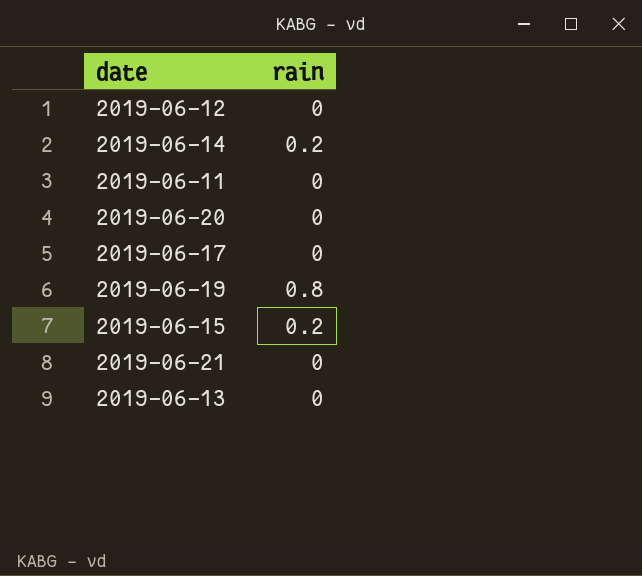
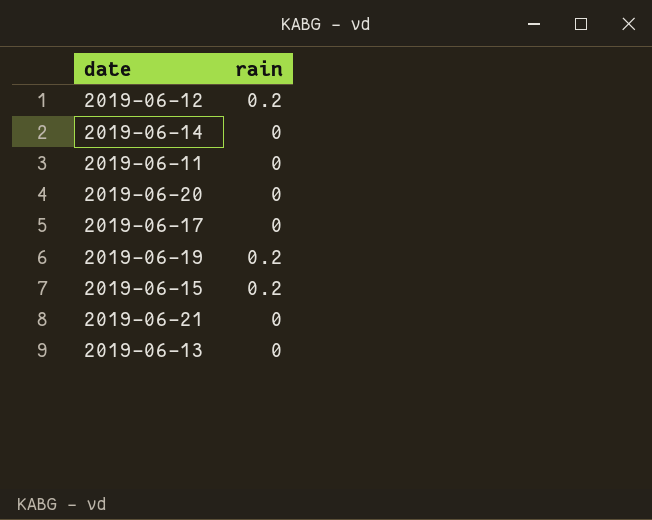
2019-06-12 | rain: 0 -> 0.2
2019-06-14 | rain: 0.2 -> 0
2019-06-19 | rain: 0.8 -> 0.2

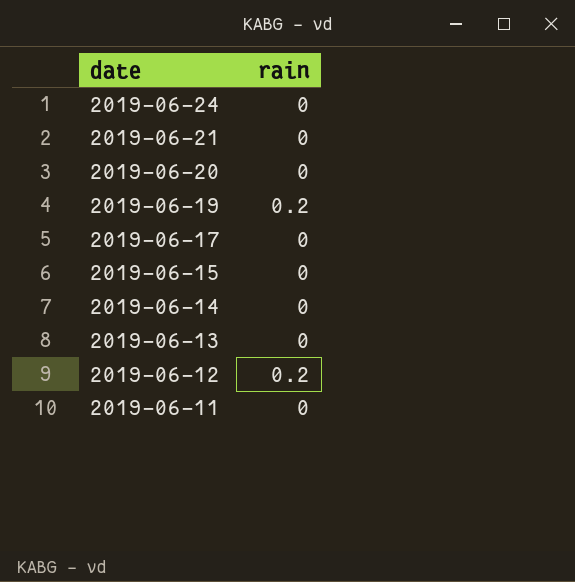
row order: none -> date descending
row 2019-06-24: none -> 0
2019-06-15 | rain: 0.2 -> 0

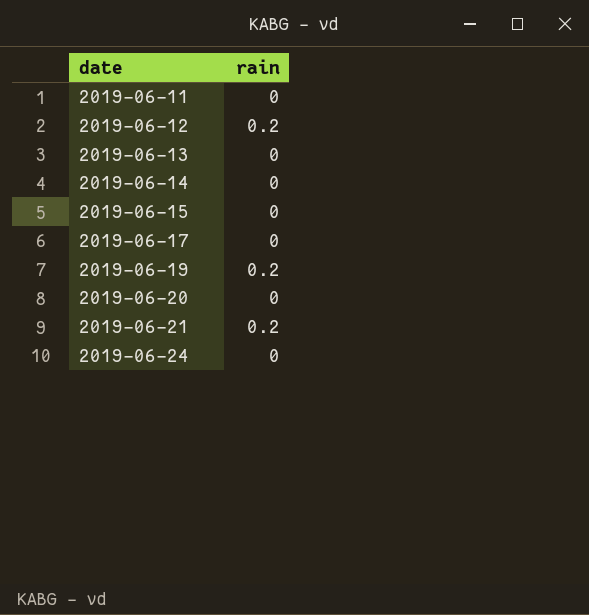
row order: date descending -> date ascending
2019-06-21 | rain: 0 -> 0.2

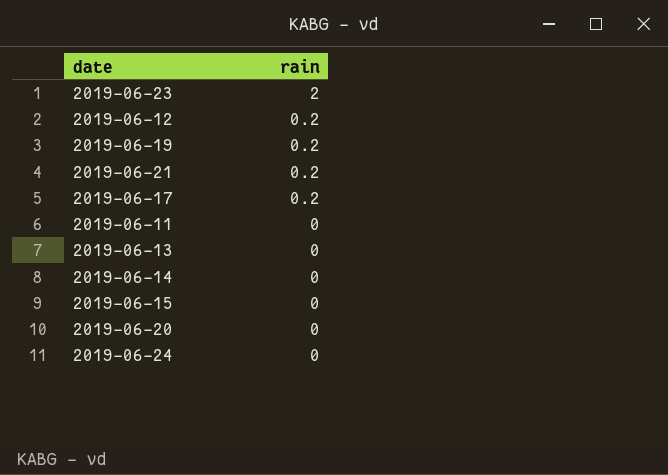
row order: date ascending -> rain descending
row 2019-06-23: none -> 2
2019-06-17 | rain: 0 -> 0.2

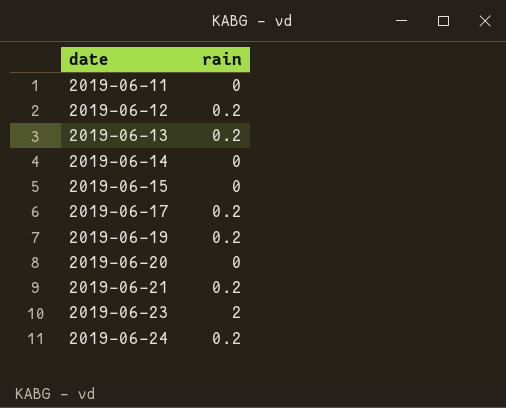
row order: rain descending -> date ascending
2019-06-13 | rain: 0 -> 0.2
2019-06-24 | rain: 0 -> 0.2

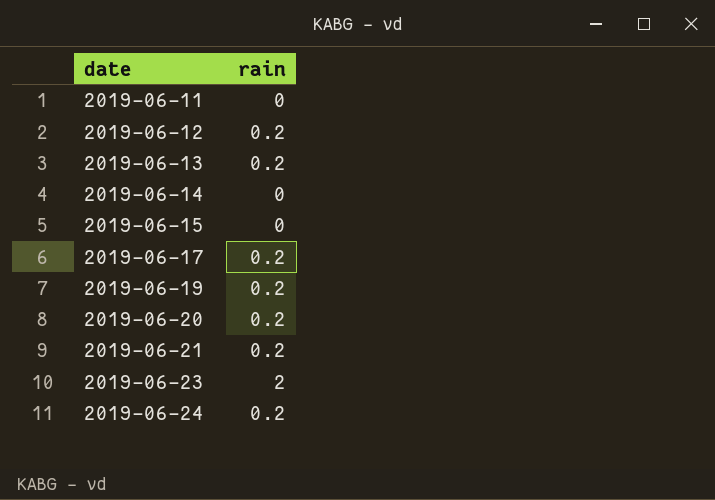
2019-06-20 | rain: 0 -> 0.2

